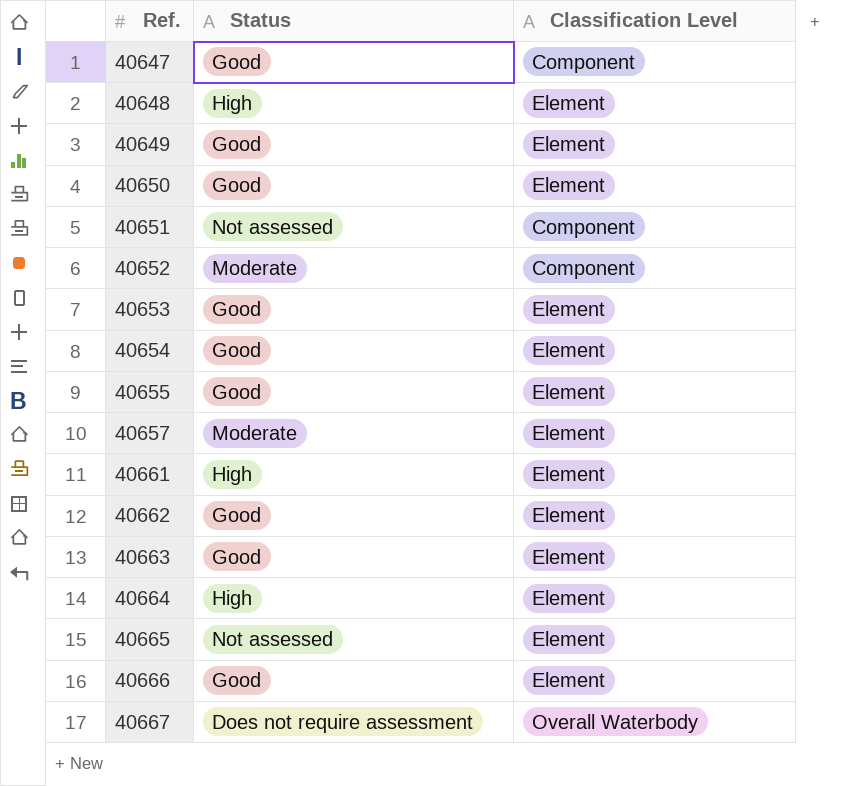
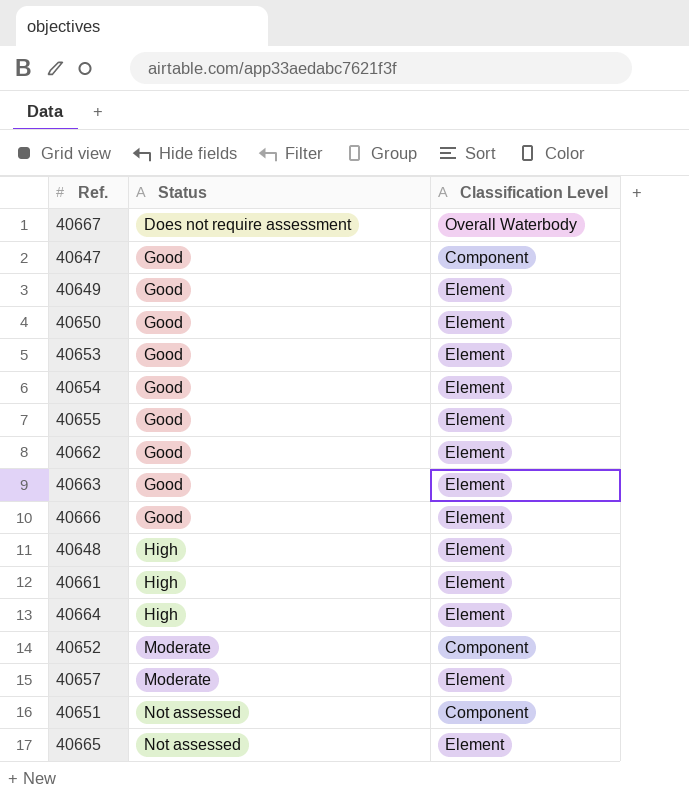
row order: Ref. ascending -> Status ascending

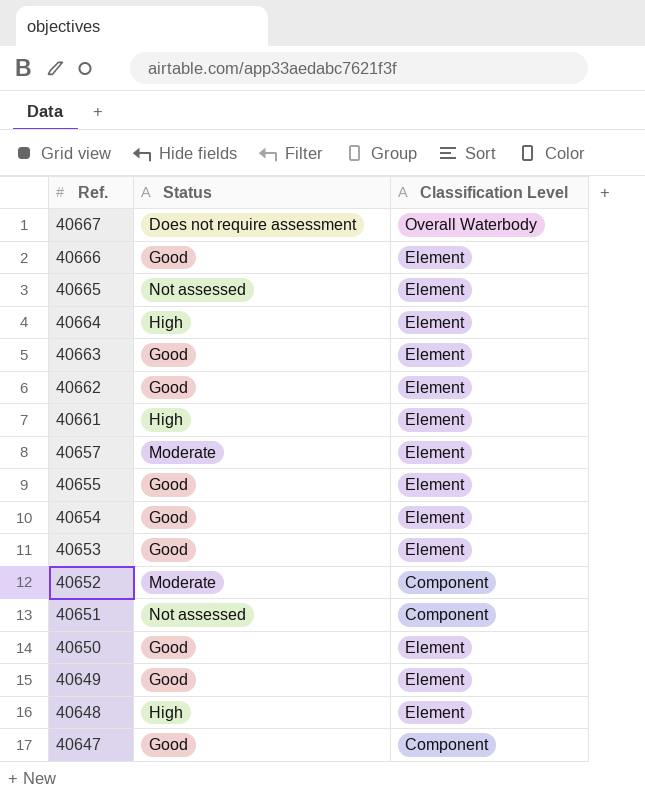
row order: Status ascending -> Ref. descending

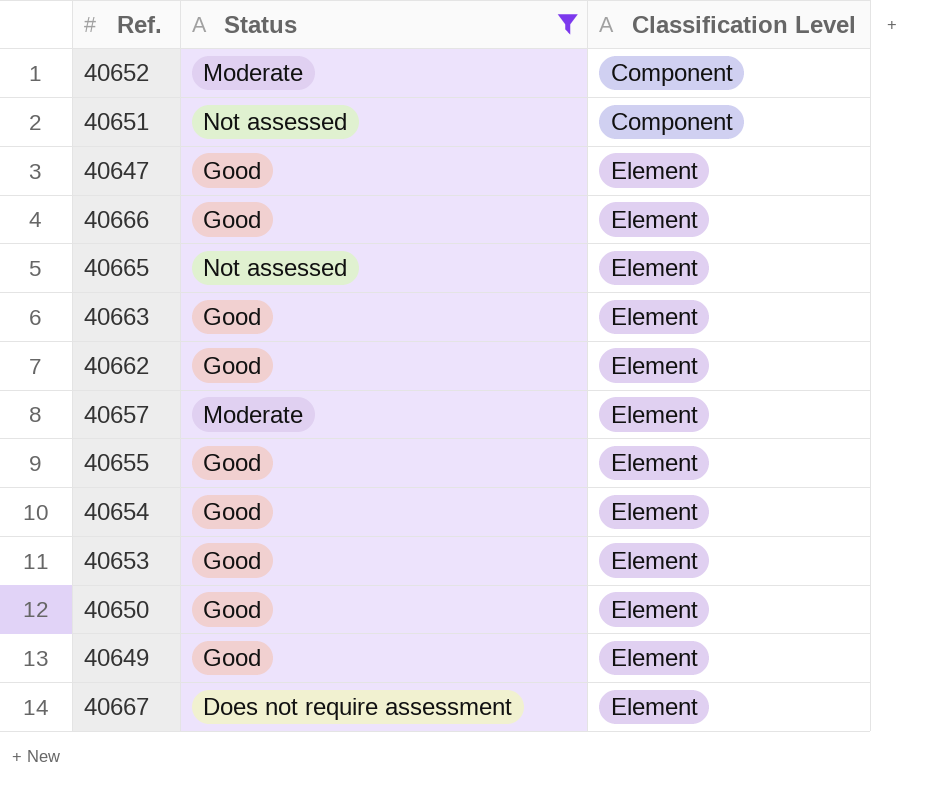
filter: none -> Status != High
row order: Ref. descending -> Classification Level ascending
40647 | Classification Level: Component -> Element
40667 | Classification Level: Overall Waterbody -> Element

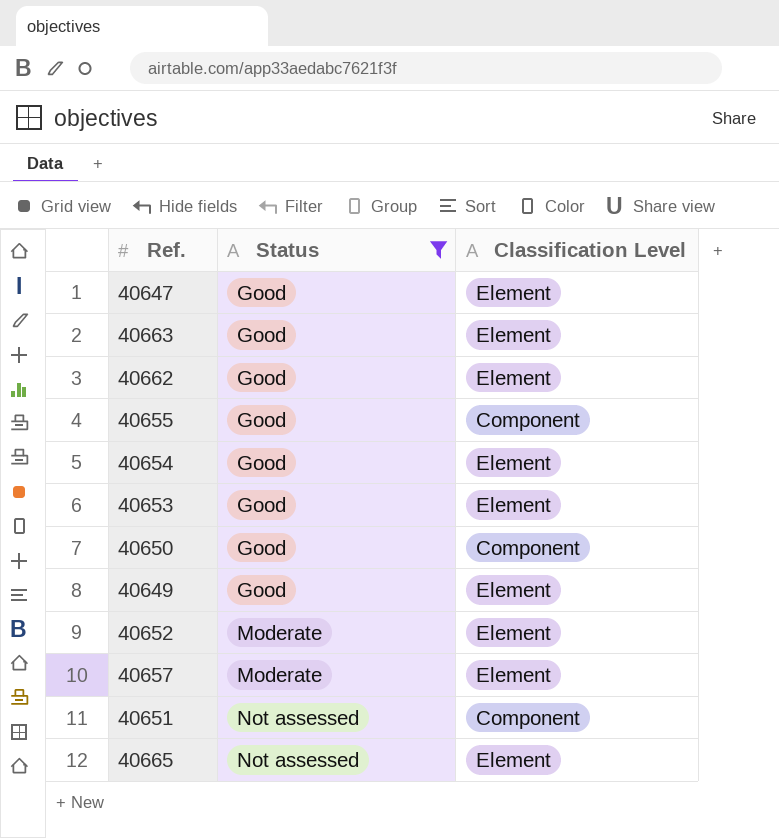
row order: Classification Level ascending -> Status ascending
row 40666: Good | Element -> none
row 40667: Does not require assessment | Element -> none
40655 | Classification Level: Element -> Component
40650 | Classification Level: Element -> Component
40652 | Classification Level: Component -> Element

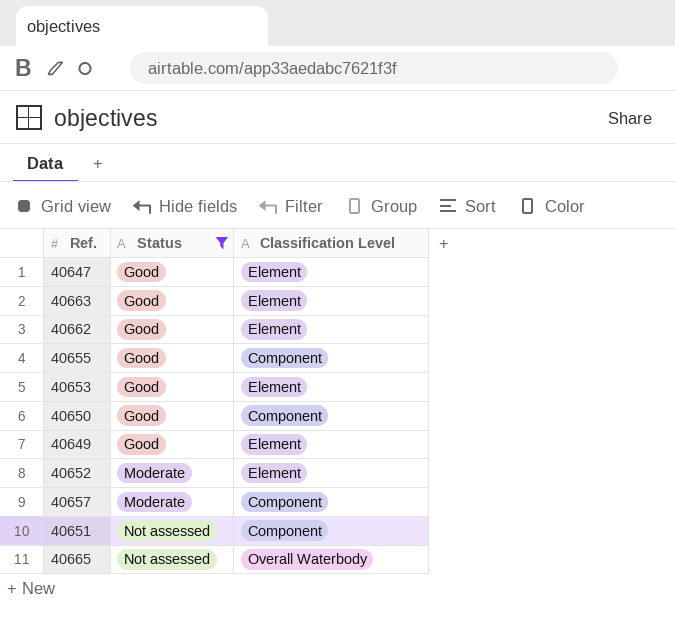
row 40654: Good | Element -> none
40657 | Classification Level: Element -> Component
40665 | Classification Level: Element -> Overall Waterbody

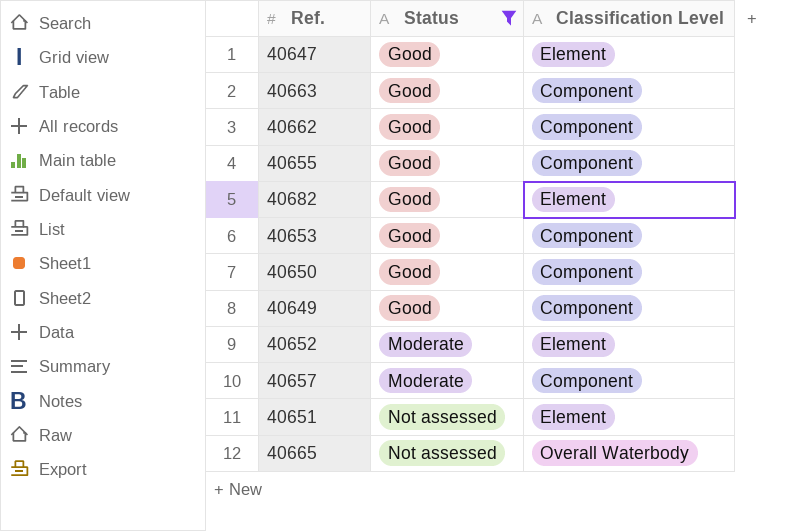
40663 | Classification Level: Element -> Component
40662 | Classification Level: Element -> Component
row 40682: none -> Good | Element
40653 | Classification Level: Element -> Component
40649 | Classification Level: Element -> Component
40651 | Classification Level: Component -> Element

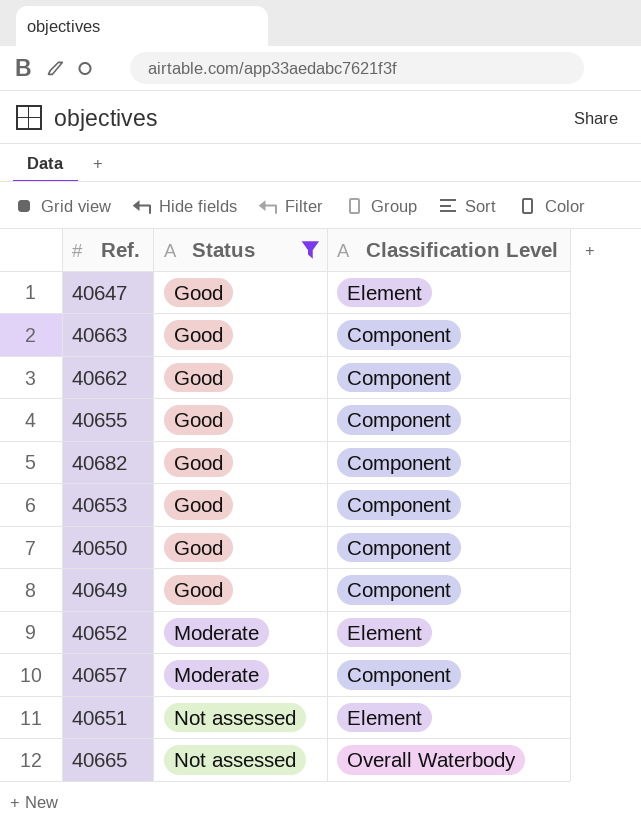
40682 | Classification Level: Element -> Component

